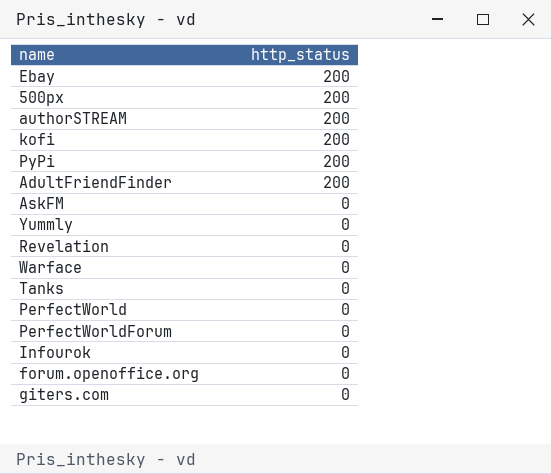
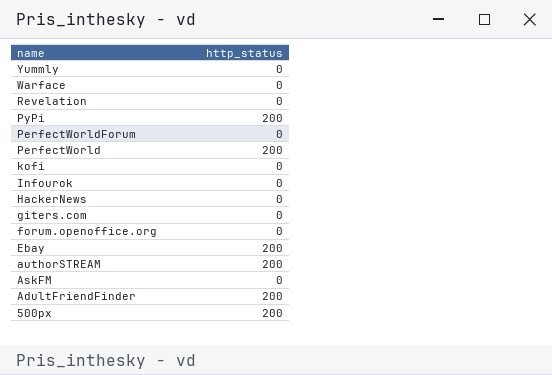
row order: http_status descending -> name descending
row Tanks: 0 -> none
PerfectWorld | http_status: 0 -> 200
kofi | http_status: 200 -> 0
row HackerNews: none -> 0

